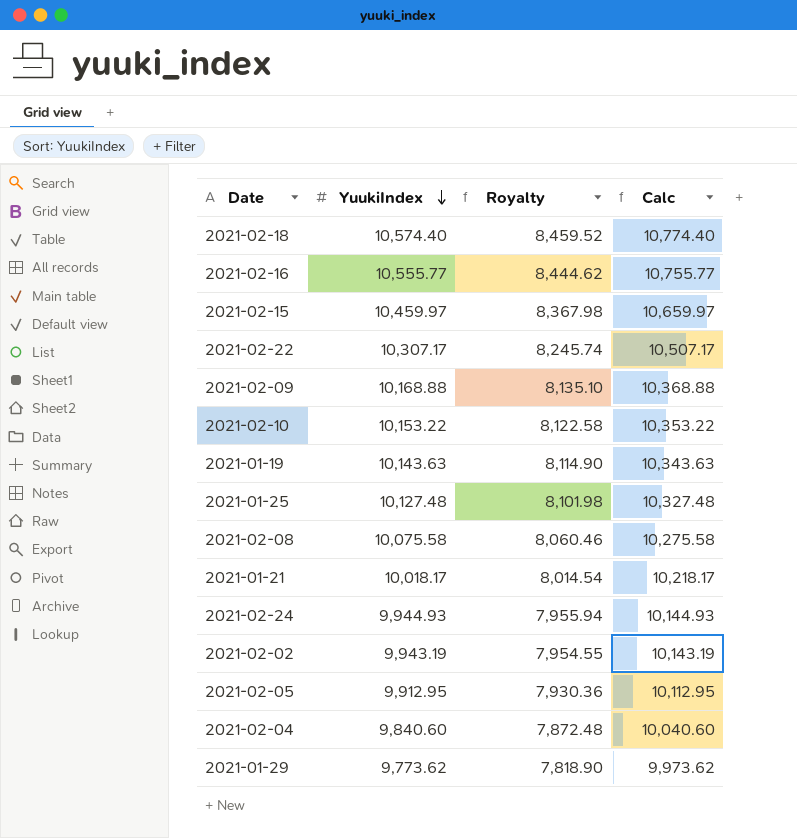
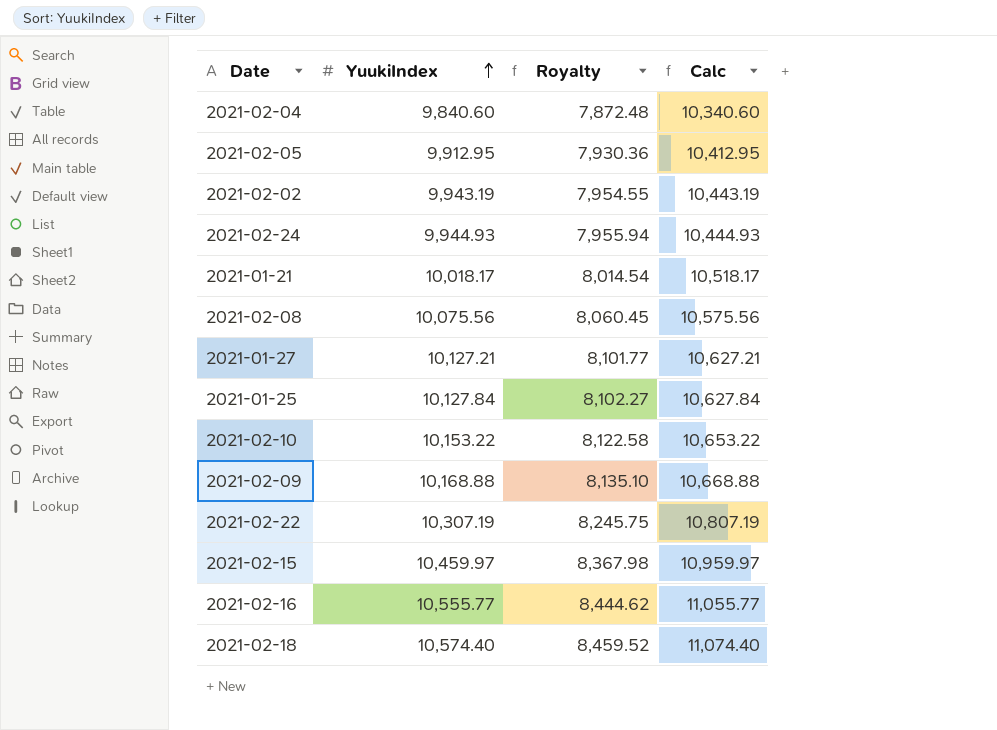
row order: YuukiIndex descending -> YuukiIndex ascending
column Calc | formula: [YuukiIndex] + 200 -> [YuukiIndex] + 500
row 2021-01-19: 10,143.63 | 8,114.90 | 10,343.63 -> none
row 2021-01-29: 9,773.62 | 7,818.90 | 9,973.62 -> none
2021-02-08 | YuukiIndex: 10,075.58 -> 10,075.56
2021-02-08 | Royalty: 8,060.46 -> 8,060.45
row 2021-01-27: none -> 10,127.21 | 8,101.77 | 10,627.21
2021-01-25 | YuukiIndex: 10,127.48 -> 10,127.84
2021-01-25 | Royalty: 8,101.98 -> 8,102.27
2021-02-22 | YuukiIndex: 10,307.17 -> 10,307.19
2021-02-22 | Royalty: 8,245.74 -> 8,245.75

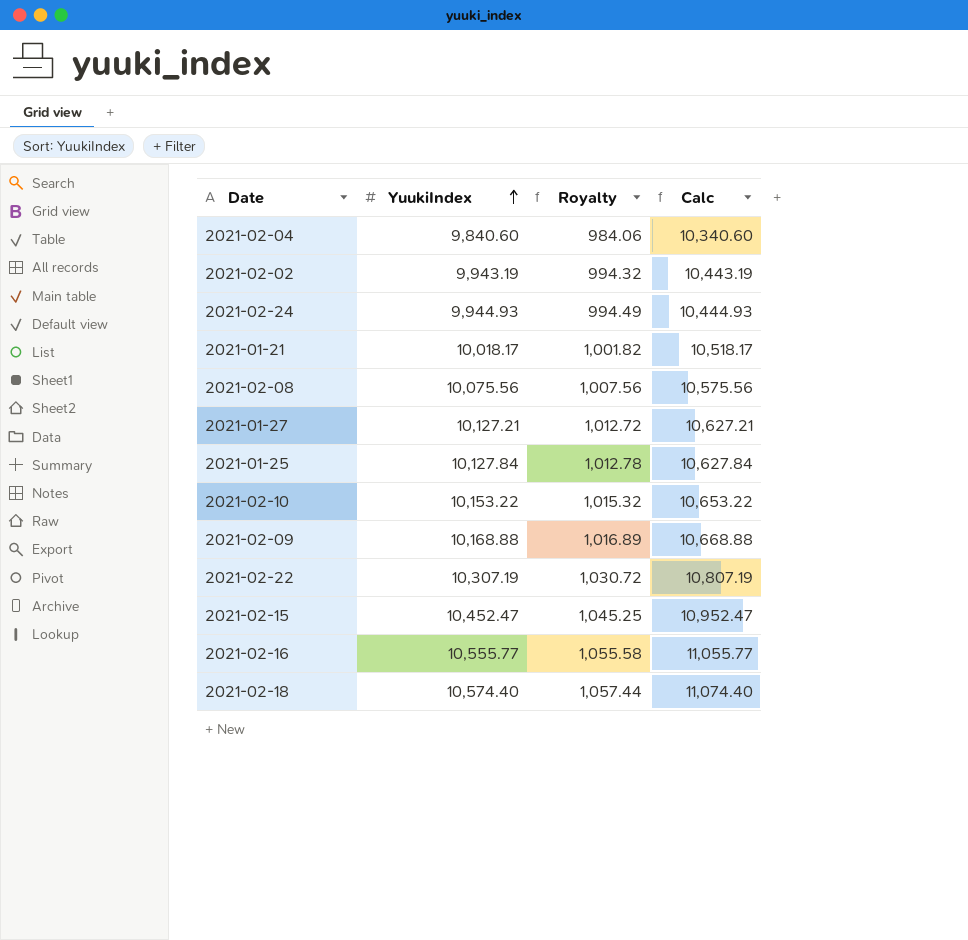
column Royalty | formula: [YuukiIndex] * 0.8 -> [YuukiIndex] * 0.1
row 2021-02-05: 9,912.95 | 7,930.36 | 10,412.95 -> none
2021-02-15 | YuukiIndex: 10,459.97 -> 10,452.47
2021-02-15 | Calc: 10,959.97 -> 10,952.47

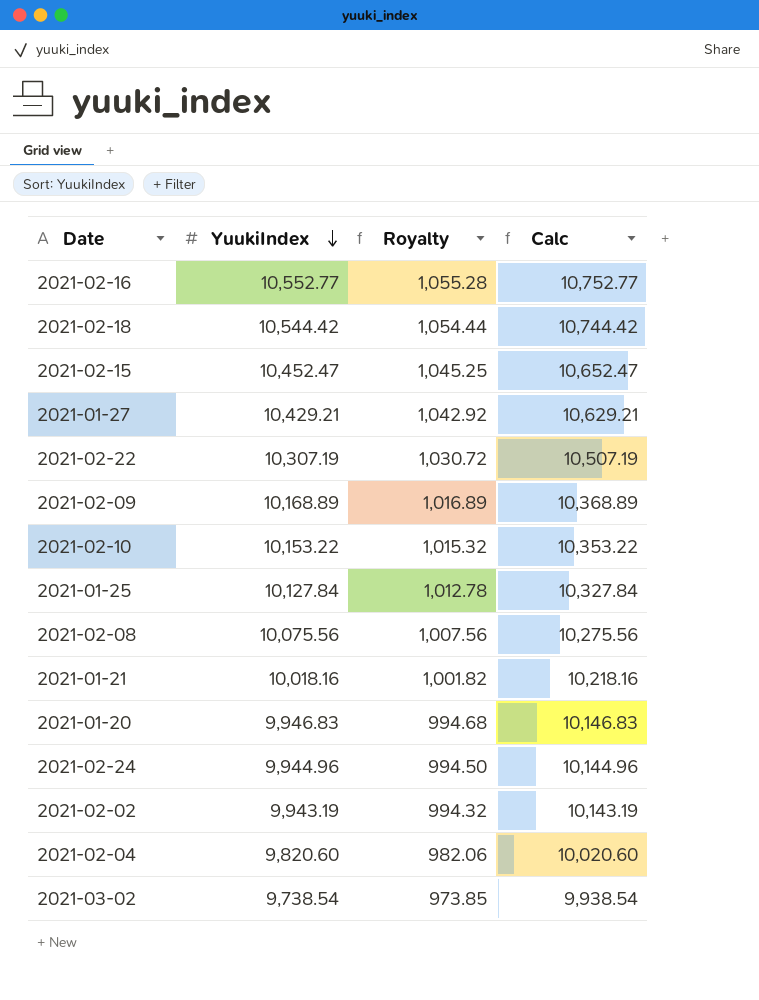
row order: YuukiIndex ascending -> YuukiIndex descending
column Calc | formula: [YuukiIndex] + 500 -> [YuukiIndex] + 200
2021-02-16 | YuukiIndex: 10,555.77 -> 10,552.77
2021-02-16 | Royalty: 1,055.58 -> 1,055.28
2021-02-18 | YuukiIndex: 10,574.40 -> 10,544.42
2021-02-18 | Royalty: 1,057.44 -> 1,054.44
2021-01-27 | YuukiIndex: 10,127.21 -> 10,429.21
2021-01-27 | Royalty: 1,012.72 -> 1,042.92
2021-02-09 | YuukiIndex: 10,168.88 -> 10,168.89
2021-01-21 | YuukiIndex: 10,018.17 -> 10,018.16
row 2021-01-20: none -> 9,946.83 | 994.68 | 10,146.83
2021-02-24 | YuukiIndex: 9,944.93 -> 9,944.96
2021-02-24 | Royalty: 994.49 -> 994.50
2021-02-04 | YuukiIndex: 9,840.60 -> 9,820.60
2021-02-04 | Royalty: 984.06 -> 982.06
row 2021-03-02: none -> 9,738.54 | 973.85 | 9,938.54

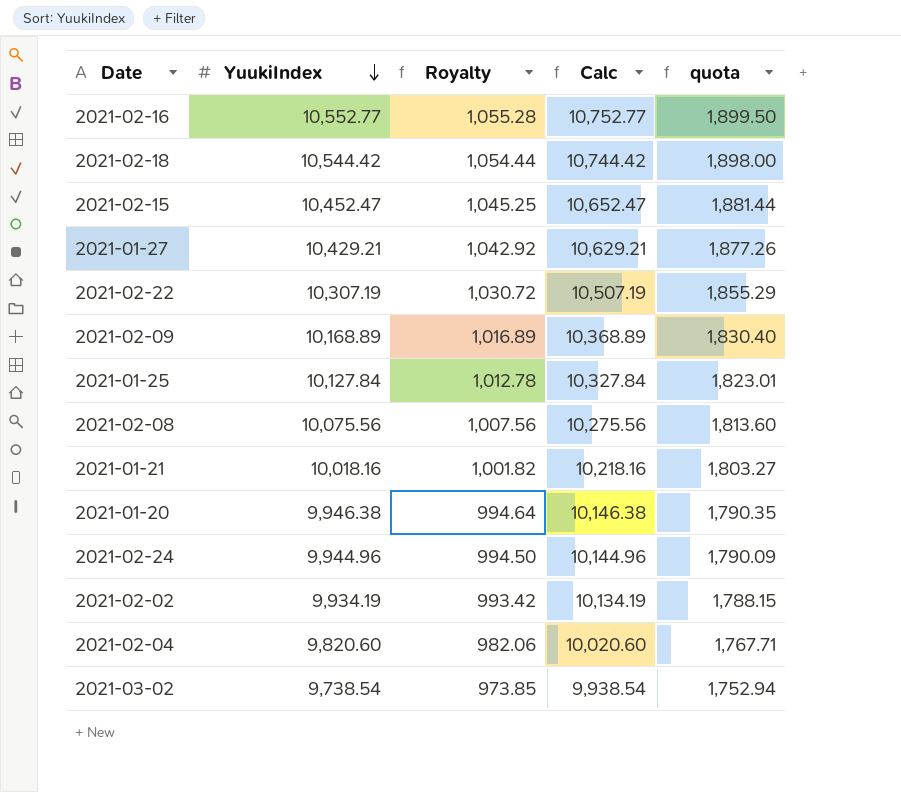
column quota | formula: none -> [YuukiIndex] * 0.18
row 2021-02-10: 10,153.22 | 1,015.32 | 10,353.22 -> none
2021-01-20 | YuukiIndex: 9,946.83 -> 9,946.38
2021-01-20 | Royalty: 994.68 -> 994.64
2021-01-20 | Calc: 10,146.83 -> 10,146.38
2021-02-02 | YuukiIndex: 9,943.19 -> 9,934.19
2021-02-02 | Royalty: 994.32 -> 993.42
2021-02-02 | Calc: 10,143.19 -> 10,134.19

